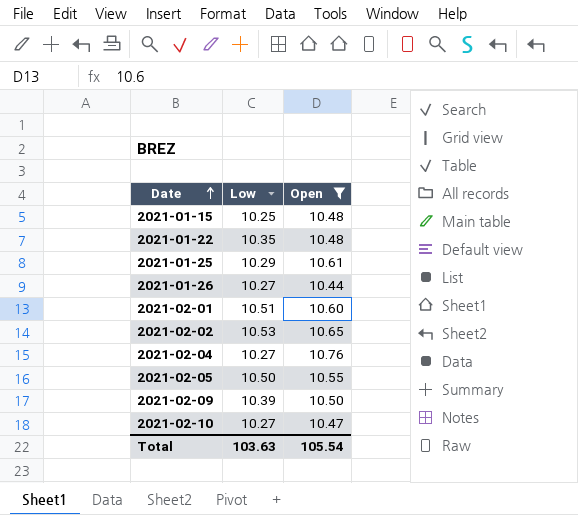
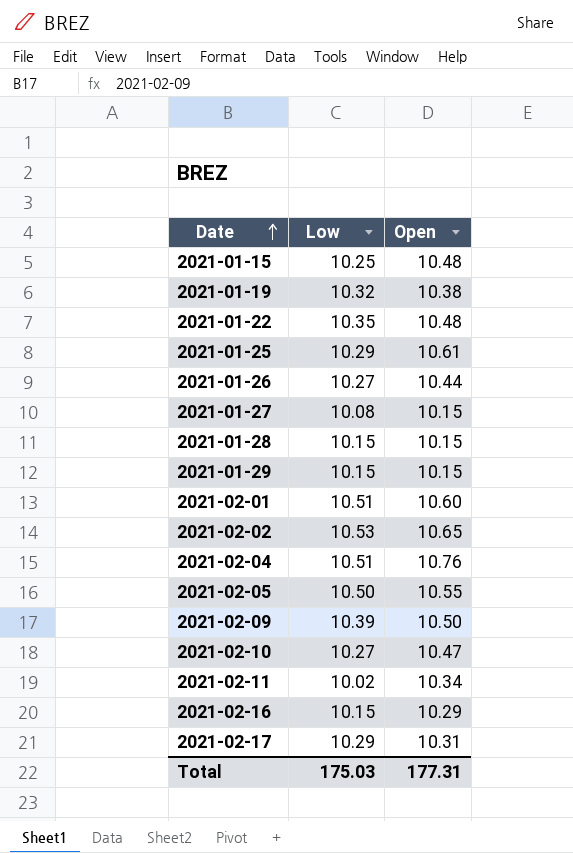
filter: Open >= 10.44 -> none
2021-02-04 | Low: 10.27 -> 10.51
Total | Low: 103.63 -> 175.03
Total | Open: 105.54 -> 177.31

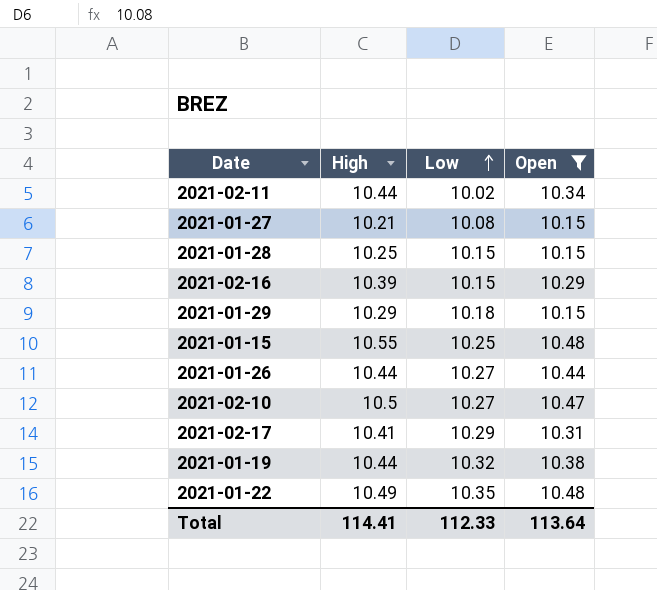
filter: none -> Open <= 10.48
row order: Date ascending -> Low ascending
column High | position: none -> 2
2021-01-29 | Low: 10.15 -> 10.18
Total | Low: 175.03 -> 112.33
Total | Open: 177.31 -> 113.64

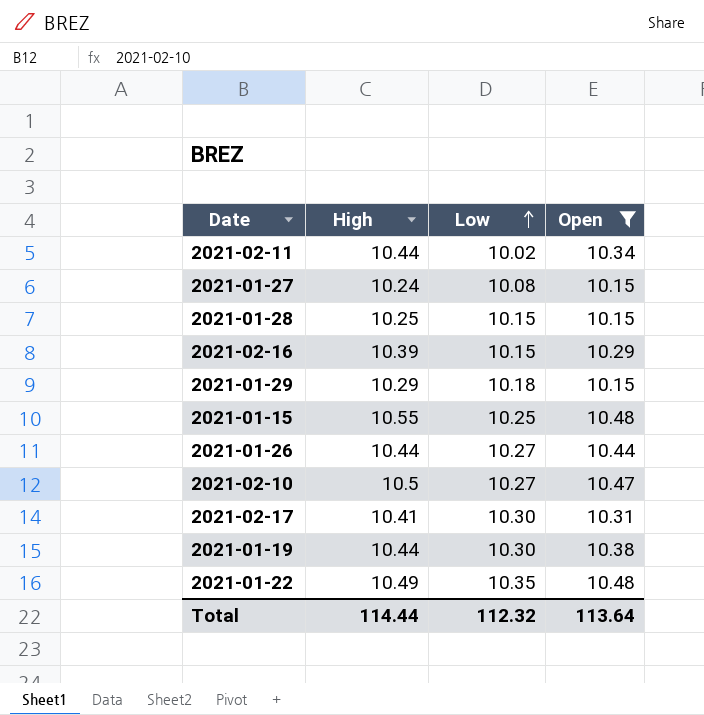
2021-01-27 | High: 10.21 -> 10.24
2021-02-17 | Low: 10.29 -> 10.30
2021-01-19 | Low: 10.32 -> 10.30
Total | High: 114.41 -> 114.44
Total | Low: 112.33 -> 112.32

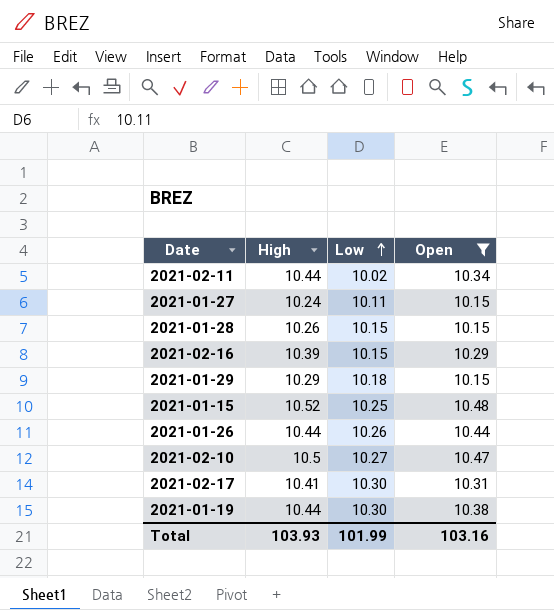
row 2021-01-22: 10.49 | 10.35 | 10.48 -> none
2021-01-27 | Low: 10.08 -> 10.11
2021-01-28 | High: 10.25 -> 10.26
2021-01-15 | High: 10.55 -> 10.52
2021-01-26 | Low: 10.27 -> 10.26
Total | High: 114.44 -> 103.93
Total | Low: 112.32 -> 101.99
Total | Open: 113.64 -> 103.16

